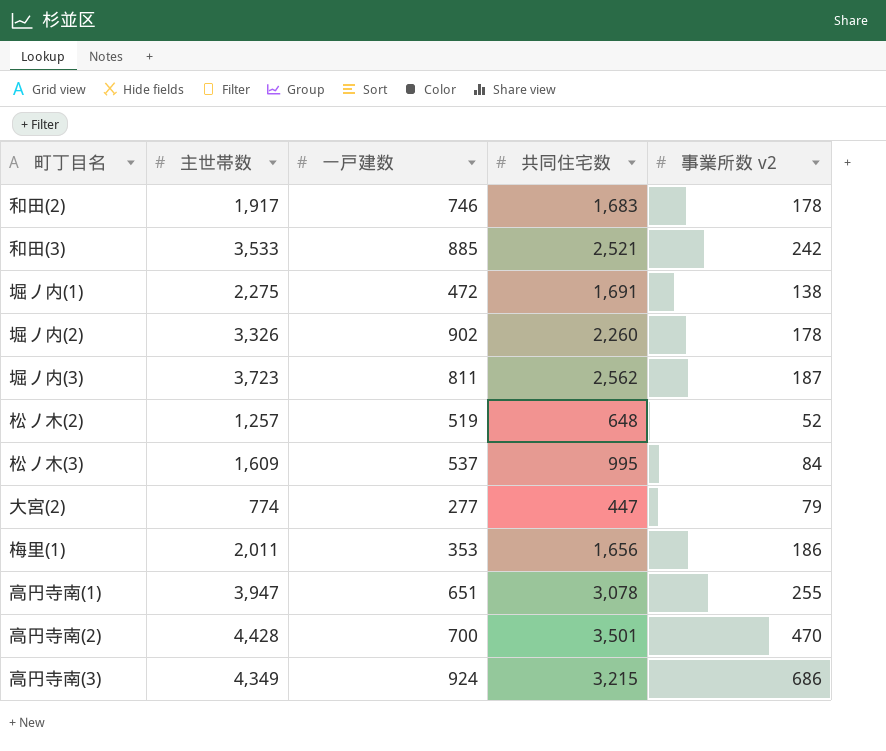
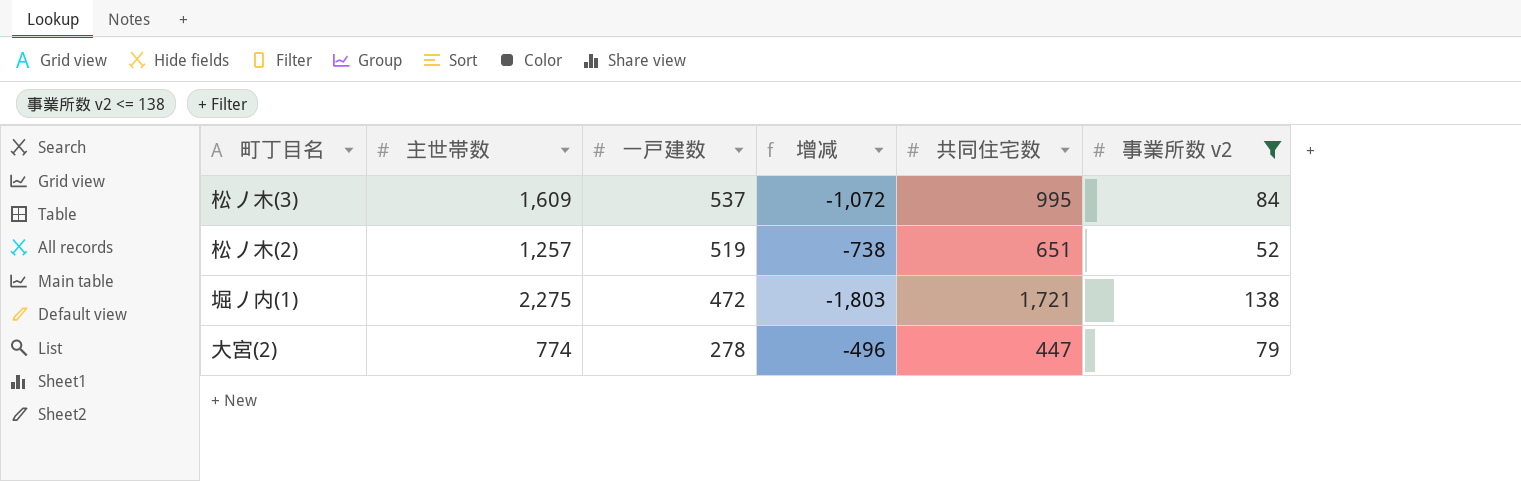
filter: none -> 事業所数 v2 <= 138
row order: none -> 一戸建数 descending
column 增减 | formula: none -> [一戸建数] - [主世帯数]
松ノ木(2) | 共同住宅数: 648 -> 651
堀ノ内(1) | 共同住宅数: 1,691 -> 1,721
大宮(2) | 一戸建数: 277 -> 278

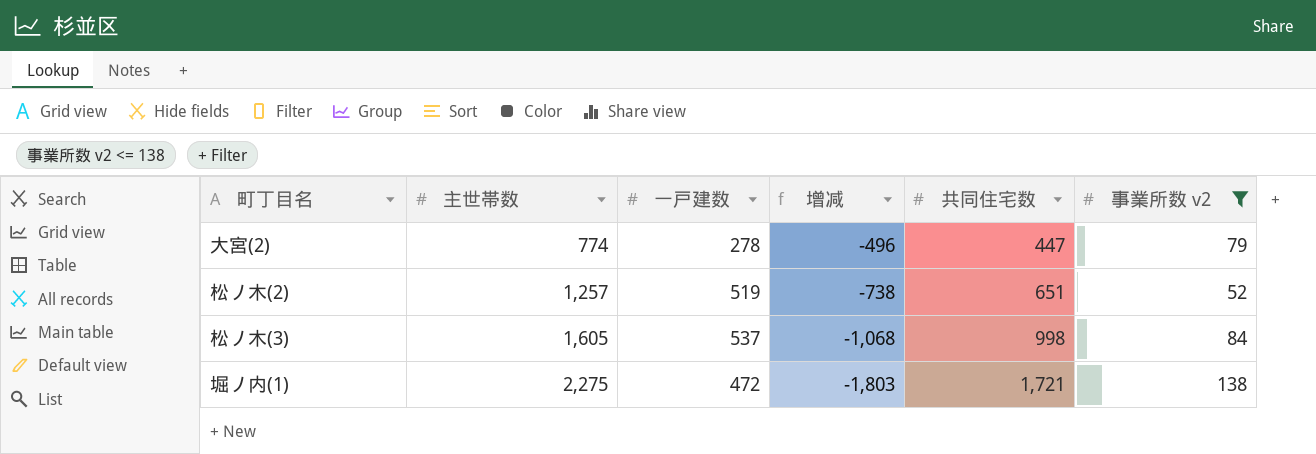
row order: 一戸建数 descending -> 主世帯数 ascending
松ノ木(3) | 主世帯数: 1,609 -> 1,605
松ノ木(3) | 增减: -1,072 -> -1,068
松ノ木(3) | 共同住宅数: 995 -> 998

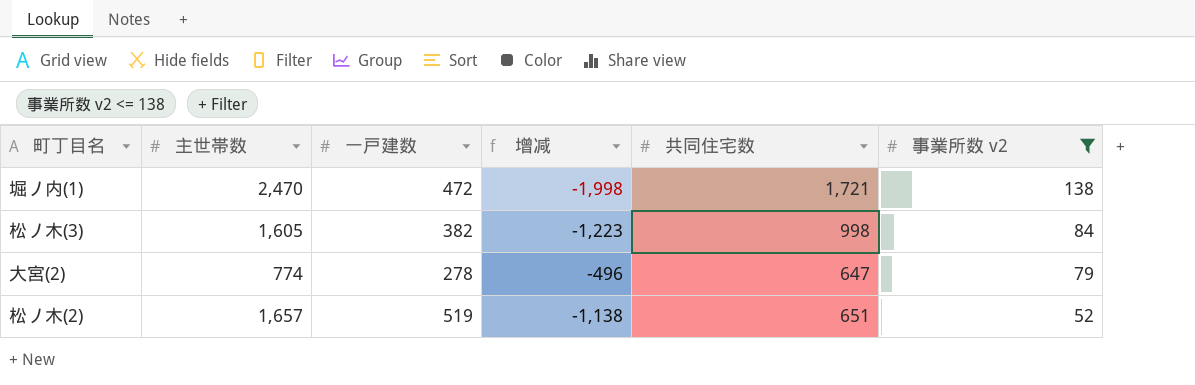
row order: 主世帯数 ascending -> 事業所数 v2 descending
堀ノ内(1) | 主世帯数: 2,275 -> 2,470
堀ノ内(1) | 增减: -1,803 -> -1,998
松ノ木(3) | 一戸建数: 537 -> 382
松ノ木(3) | 增减: -1,068 -> -1,223
大宮(2) | 共同住宅数: 447 -> 647
松ノ木(2) | 主世帯数: 1,257 -> 1,657
松ノ木(2) | 增减: -738 -> -1,138

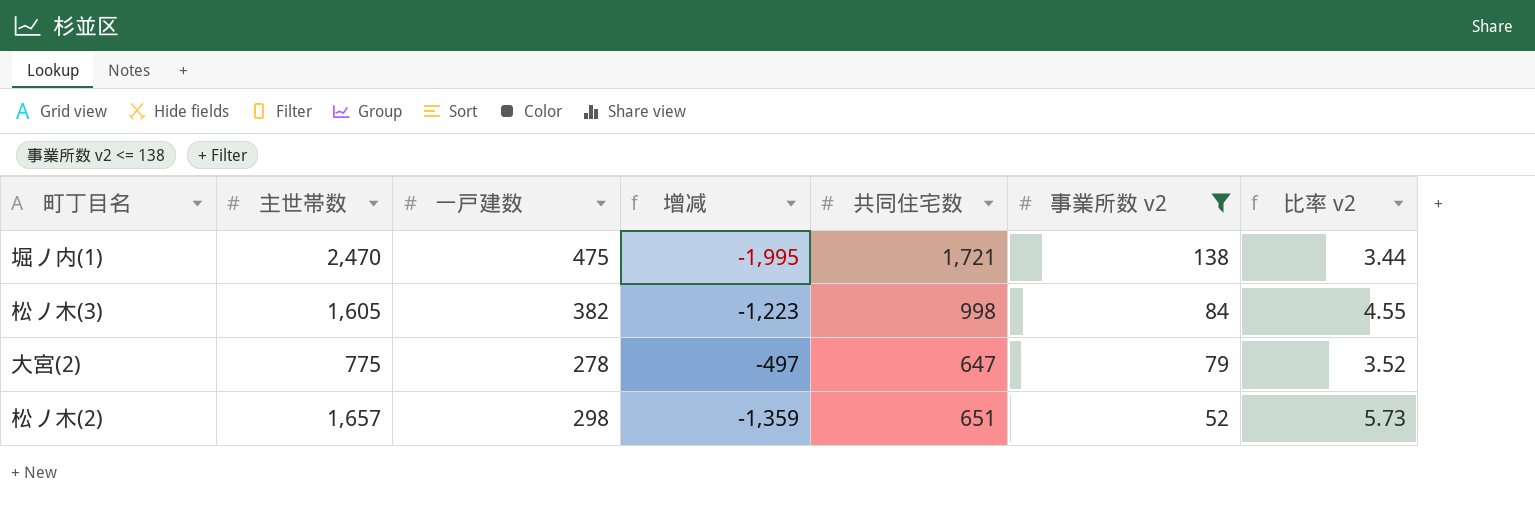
column 比率 v2 | formula: none -> [一戸建数] / [事業所数 v2]
堀ノ内(1) | 一戸建数: 472 -> 475
堀ノ内(1) | 增减: -1,998 -> -1,995
大宮(2) | 主世帯数: 774 -> 775
大宮(2) | 增减: -496 -> -497
松ノ木(2) | 一戸建数: 519 -> 298
松ノ木(2) | 增减: -1,138 -> -1,359

